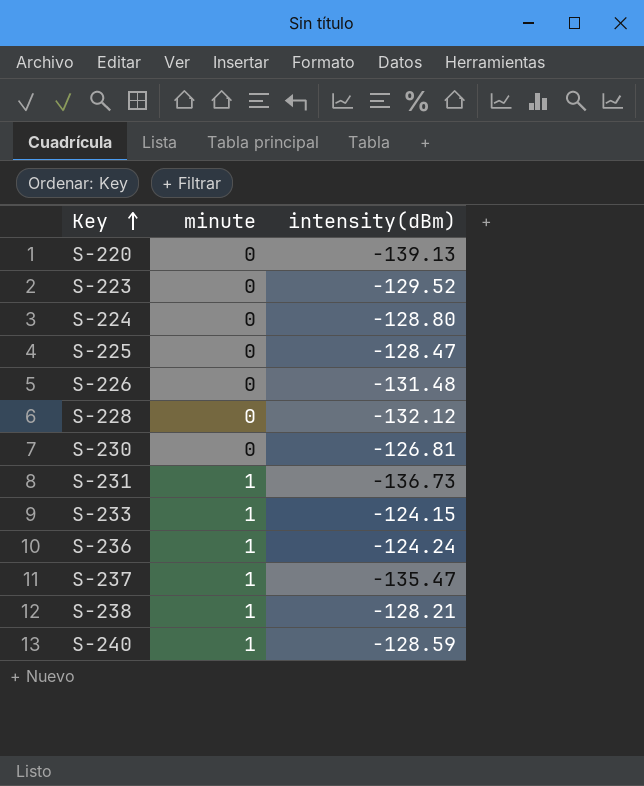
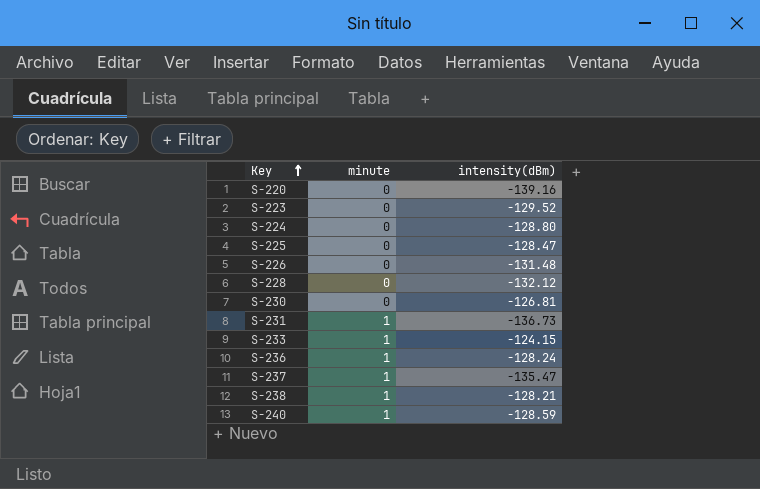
S-220 | intensity(dBm): -139.13 -> -139.16
S-236 | intensity(dBm): -124.24 -> -128.24

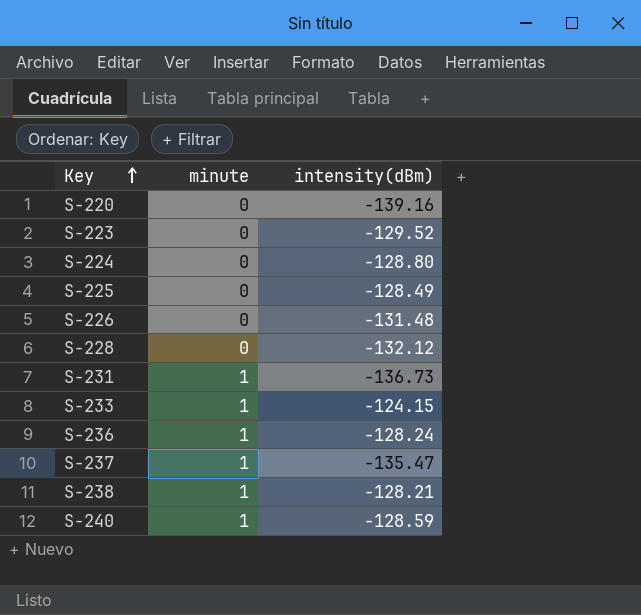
row S-230: 0 | -126.81 -> none
S-225 | intensity(dBm): -128.47 -> -128.49

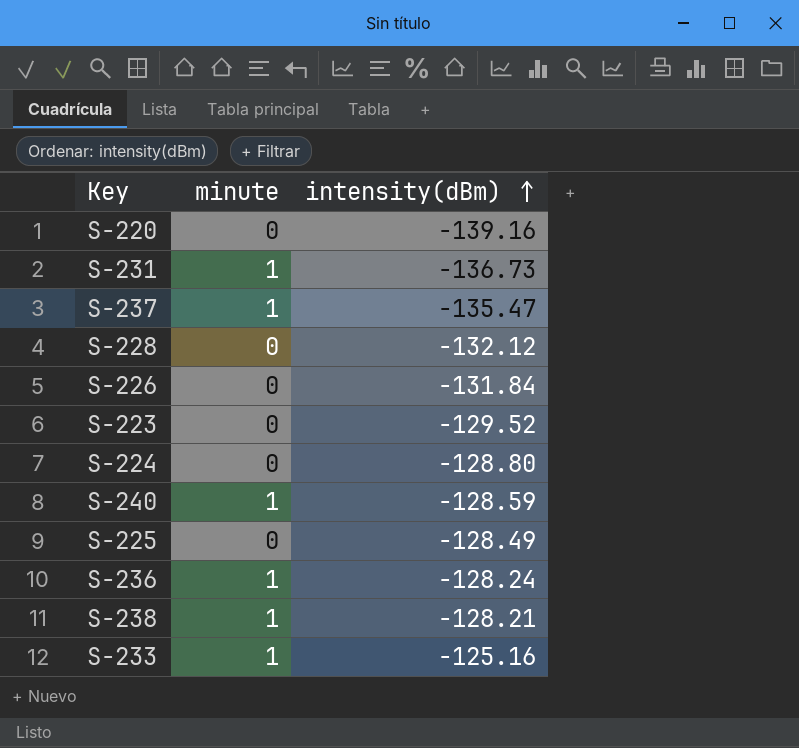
row order: Key ascending -> intensity(dBm) ascending
S-226 | intensity(dBm): -131.48 -> -131.84
S-233 | intensity(dBm): -124.15 -> -125.16

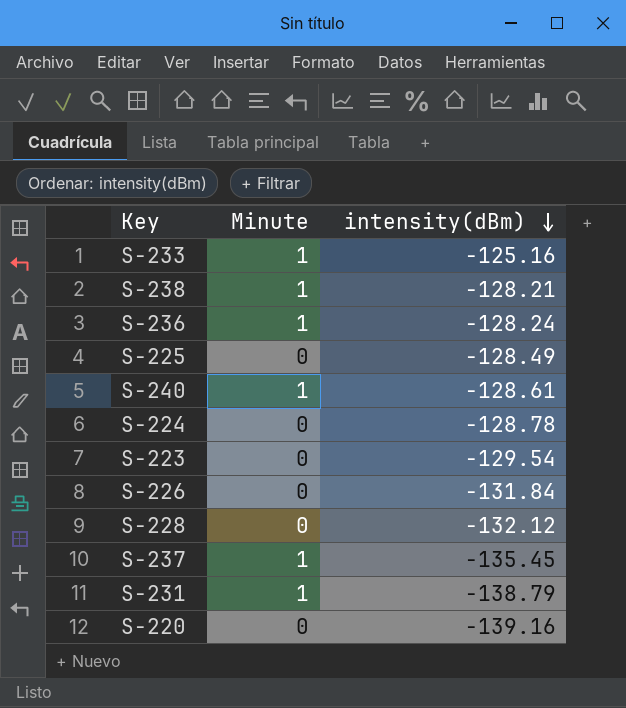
row order: intensity(dBm) ascending -> intensity(dBm) descending
column name: minute -> Minute
S-240 | intensity(dBm): -128.59 -> -128.61
S-224 | intensity(dBm): -128.80 -> -128.78
S-223 | intensity(dBm): -129.52 -> -129.54
S-237 | intensity(dBm): -135.47 -> -135.45
S-231 | intensity(dBm): -136.73 -> -138.79

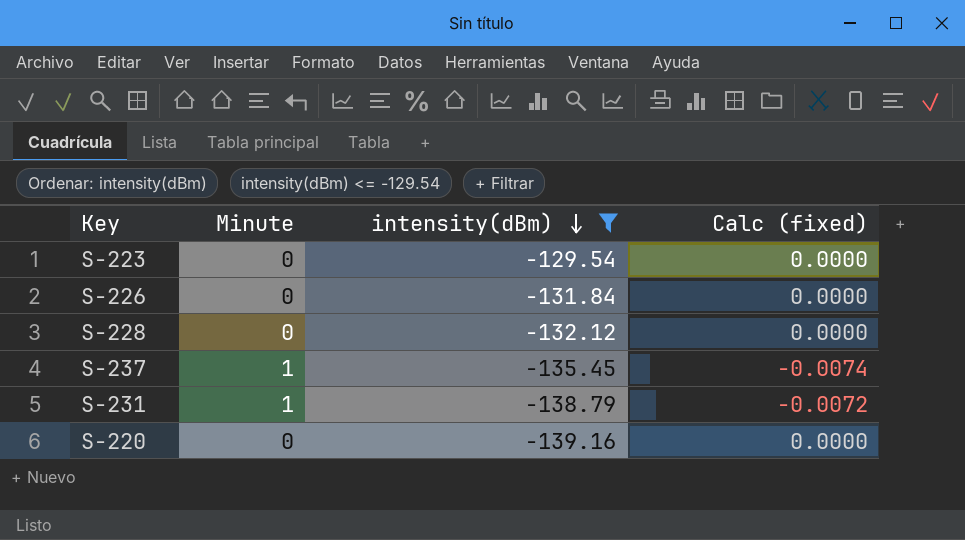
filter: none -> intensity(dBm) <= -129.54
column Calc (fixed) | formula: none -> [Minute] / [intensity(dBm)]

